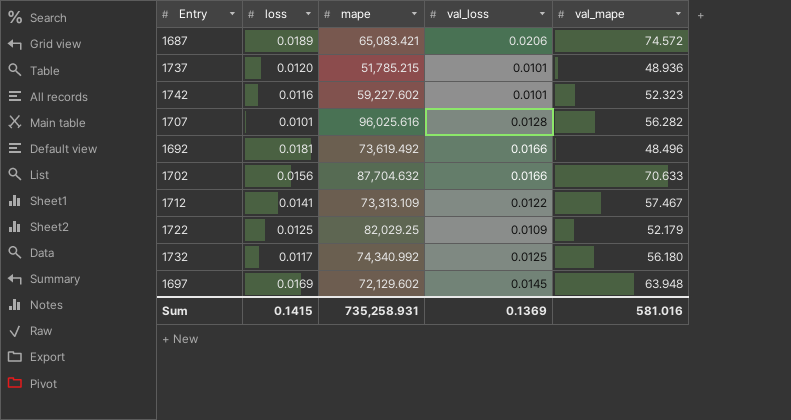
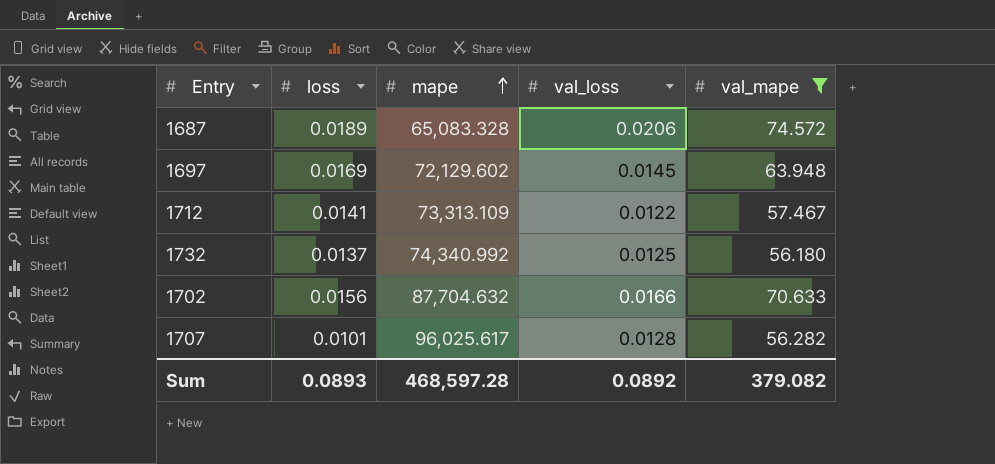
filter: none -> val_mape >= 56.180
row order: none -> mape ascending
1687 | mape: 65,083.421 -> 65,083.328
1732 | loss: 0.0117 -> 0.0137
1707 | mape: 96,025.616 -> 96,025.617
Sum | loss: 0.1415 -> 0.0893
Sum | mape: 735,258.931 -> 468,597.28
Sum | val_loss: 0.1369 -> 0.0892
Sum | val_mape: 581.016 -> 379.082

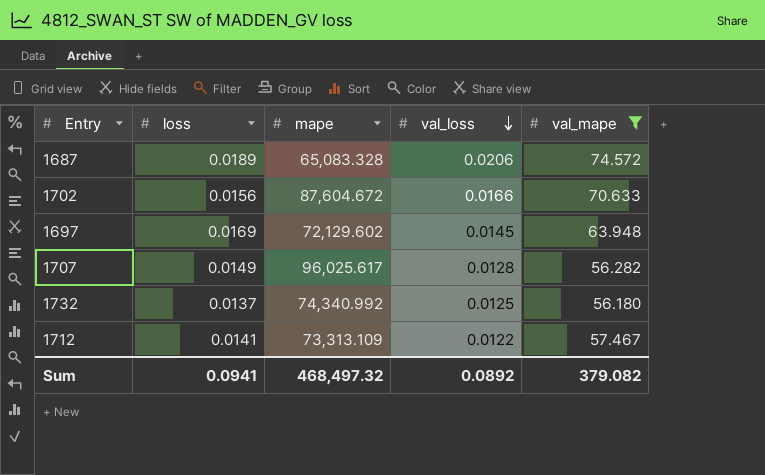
row order: mape ascending -> val_loss descending
1702 | mape: 87,704.632 -> 87,604.672
1707 | loss: 0.0101 -> 0.0149
Sum | loss: 0.0893 -> 0.0941
Sum | mape: 468,597.28 -> 468,497.32

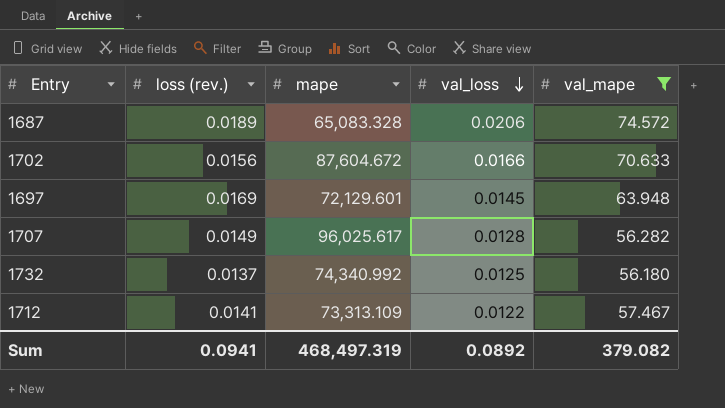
column name: loss -> loss (rev.)
1697 | mape: 72,129.602 -> 72,129.601
Sum | mape: 468,497.32 -> 468,497.319

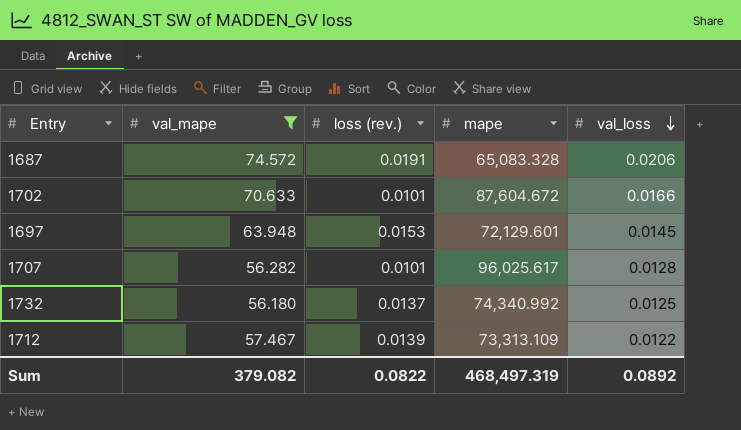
column val_mape | position: 5 -> 2
1687 | loss (rev.): 0.0189 -> 0.0191
1702 | loss (rev.): 0.0156 -> 0.0101
1697 | loss (rev.): 0.0169 -> 0.0153
1707 | loss (rev.): 0.0149 -> 0.0101
1712 | loss (rev.): 0.0141 -> 0.0139
Sum | loss (rev.): 0.0941 -> 0.0822

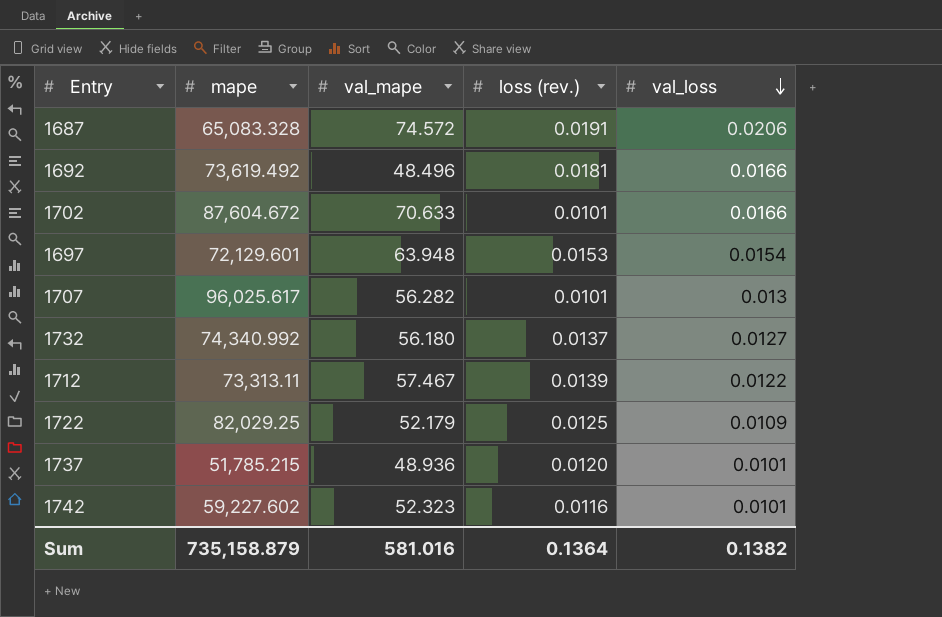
filter: val_mape >= 56.180 -> none
column mape | position: 4 -> 2
1697 | val_loss: 0.0145 -> 0.0154
1707 | val_loss: 0.0128 -> 0.013
1732 | val_loss: 0.0125 -> 0.0127
1712 | mape: 73,313.109 -> 73,313.11
Sum | mape: 468,497.319 -> 735,158.879
Sum | val_mape: 379.082 -> 581.016
Sum | loss (rev.): 0.0822 -> 0.1364
Sum | val_loss: 0.0892 -> 0.1382

